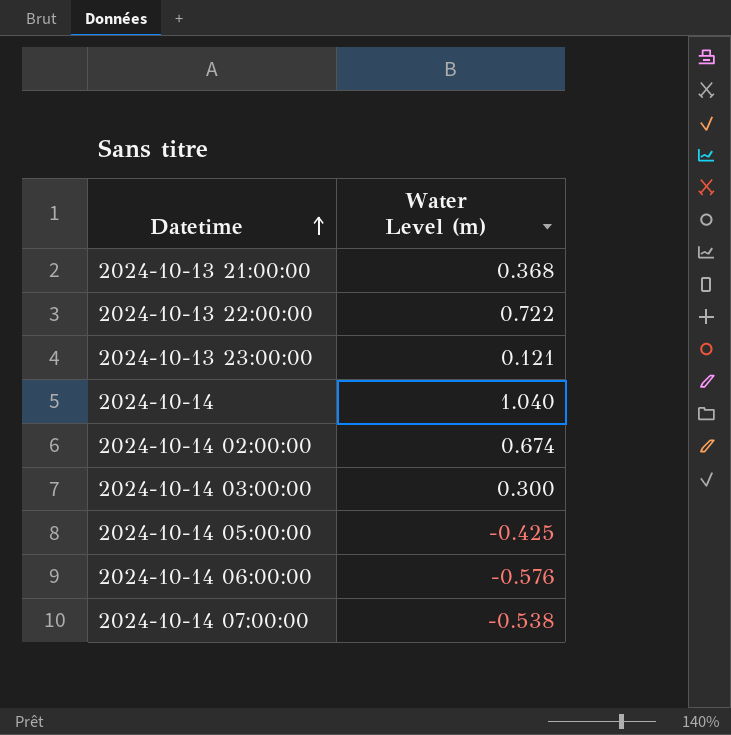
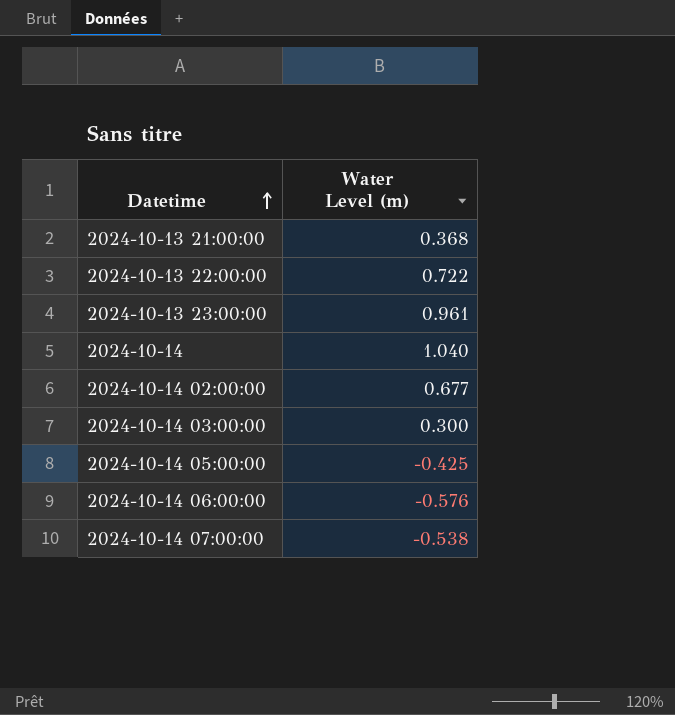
2024-10-13 23:00:00 | Water Level (m): 0.121 -> 0.961
2024-10-14 02:00:00 | Water Level (m): 0.674 -> 0.677

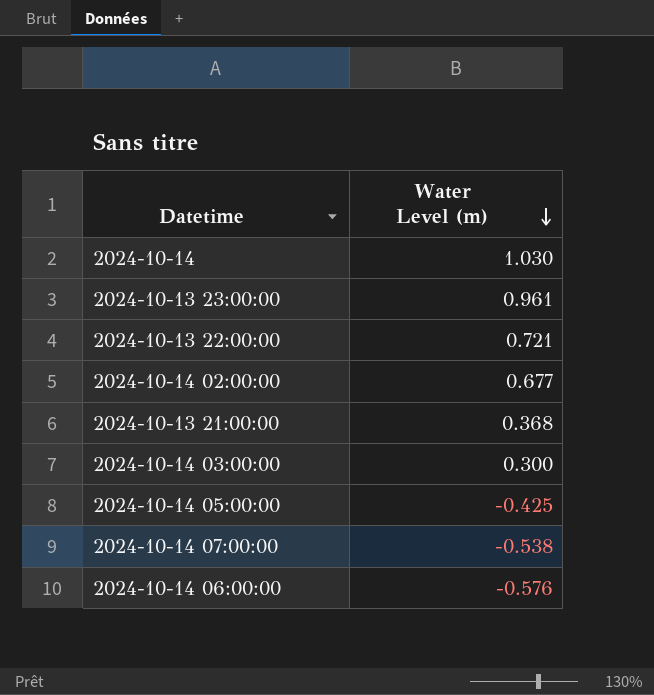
row order: Datetime ascending -> Water Level (m) descending
2024-10-14 | Water Level (m): 1.040 -> 1.030
2024-10-13 22:00:00 | Water Level (m): 0.722 -> 0.721

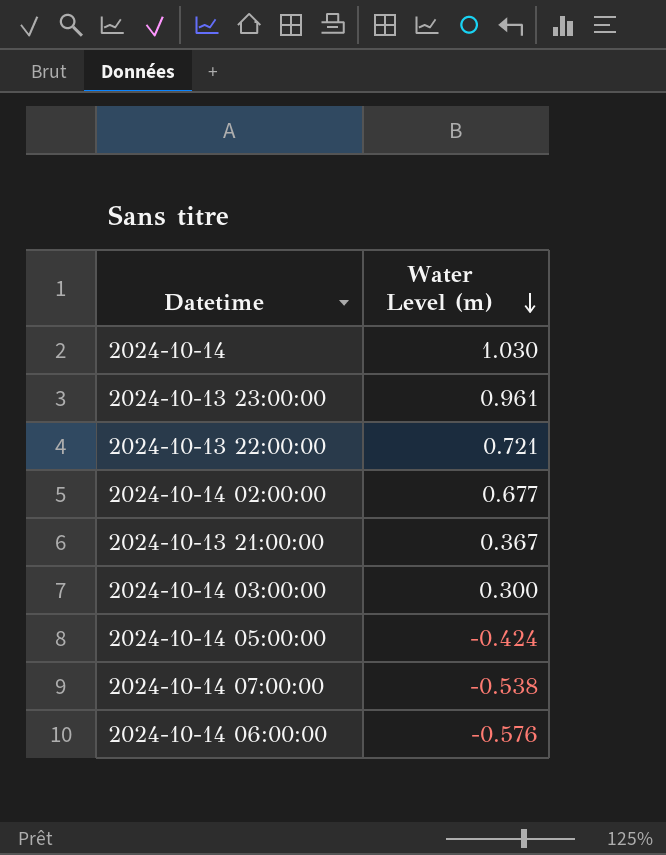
2024-10-13 21:00:00 | Water Level (m): 0.368 -> 0.367
2024-10-14 05:00:00 | Water Level (m): -0.425 -> -0.424

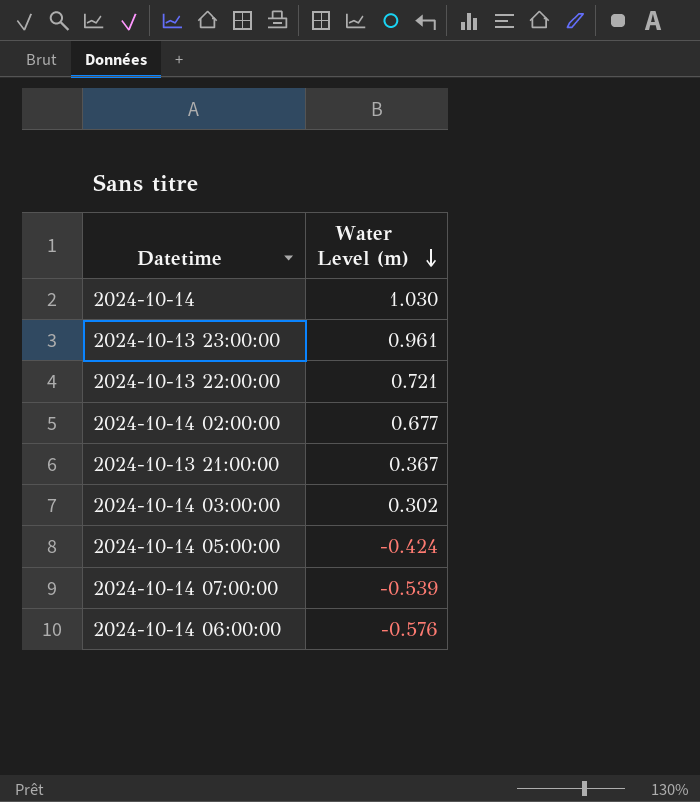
2024-10-14 03:00:00 | Water Level (m): 0.300 -> 0.302
2024-10-14 07:00:00 | Water Level (m): -0.538 -> -0.539

